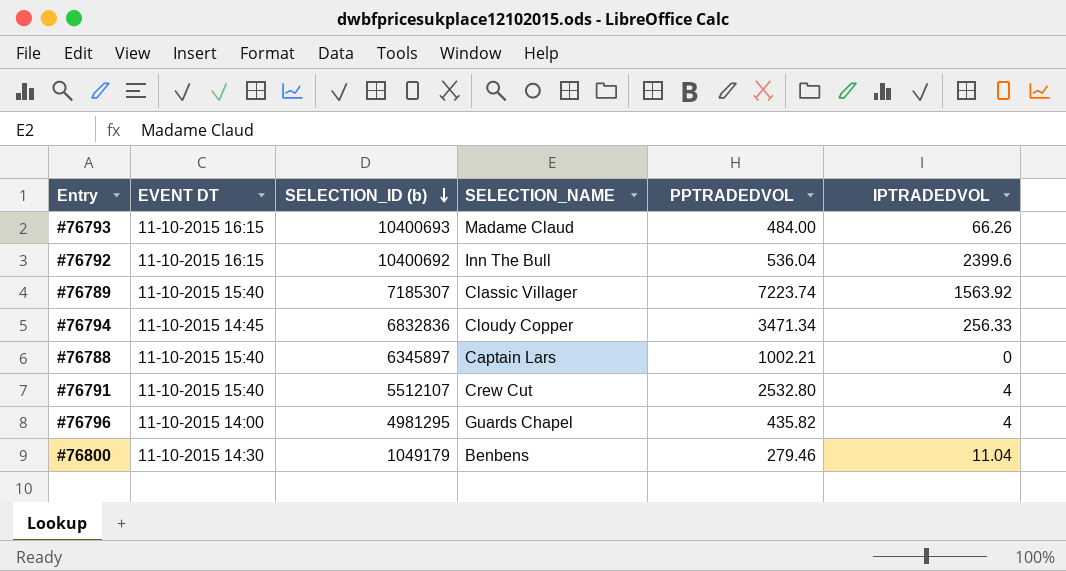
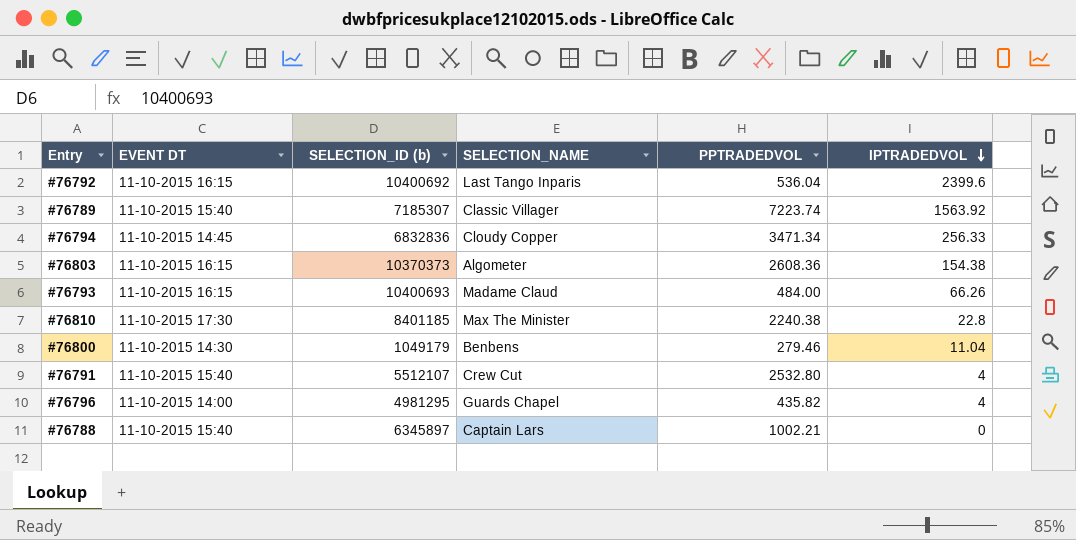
row order: SELECTION_ID (b) descending -> IPTRADEDVOL descending
#76792 | SELECTION_NAME: Inn The Bull -> Last Tango Inparis
row #76803: none -> 11-10-2015 16:15 | 10370373 | Algometer | 2608.36 | 154.38
row #76810: none -> 11-10-2015 17:30 | 8401185 | Max The Minister | 2240.38 | 22.8

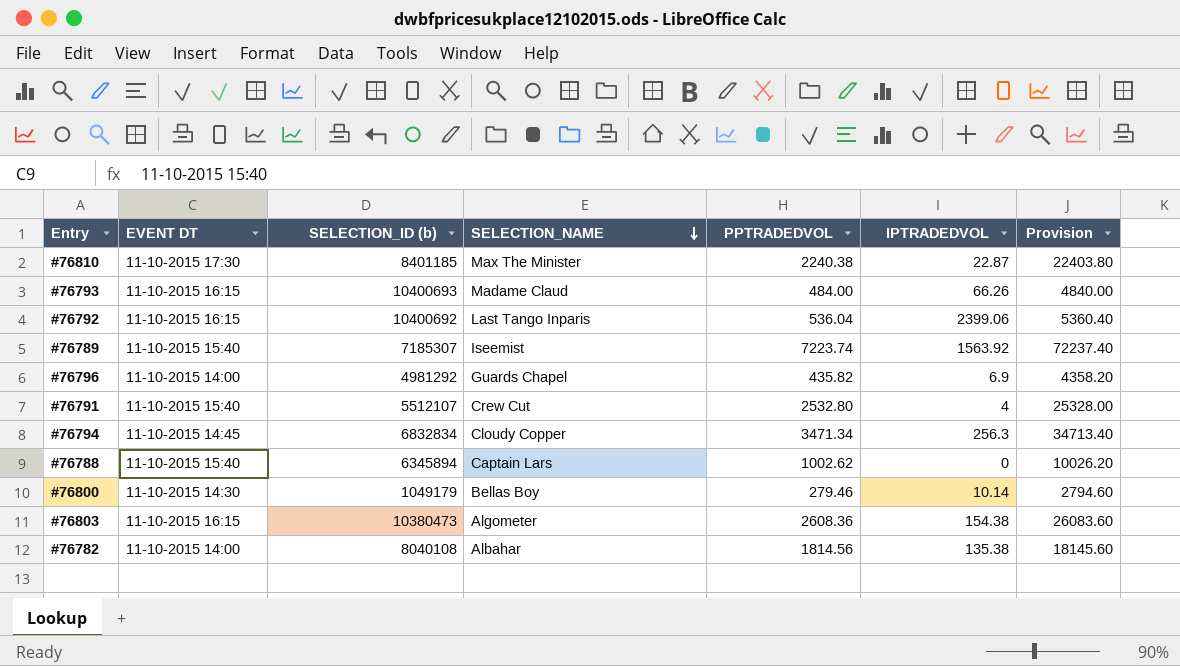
row order: IPTRADEDVOL descending -> SELECTION_NAME descending
column Provision | formula: none -> [PPTRADEDVOL] * 10
#76810 | IPTRADEDVOL: 22.8 -> 22.87
#76792 | IPTRADEDVOL: 2399.6 -> 2399.06
#76789 | SELECTION_NAME: Classic Villager -> Iseemist
#76796 | SELECTION_ID (b): 4981295 -> 4981292
#76796 | IPTRADEDVOL: 4 -> 6.9
#76794 | SELECTION_ID (b): 6832836 -> 6832834
#76794 | IPTRADEDVOL: 256.33 -> 256.3
#76788 | SELECTION_ID (b): 6345897 -> 6345894
#76788 | PPTRADEDVOL: 1002.21 -> 1002.62
#76800 | SELECTION_NAME: Benbens -> Bellas Boy
#76800 | IPTRADEDVOL: 11.04 -> 10.14
#76803 | SELECTION_ID (b): 10370373 -> 10380473
row #76782: none -> 11-10-2015 14:00 | 8040108 | Albahar | 1814.56 | 135.38 | 18145.60

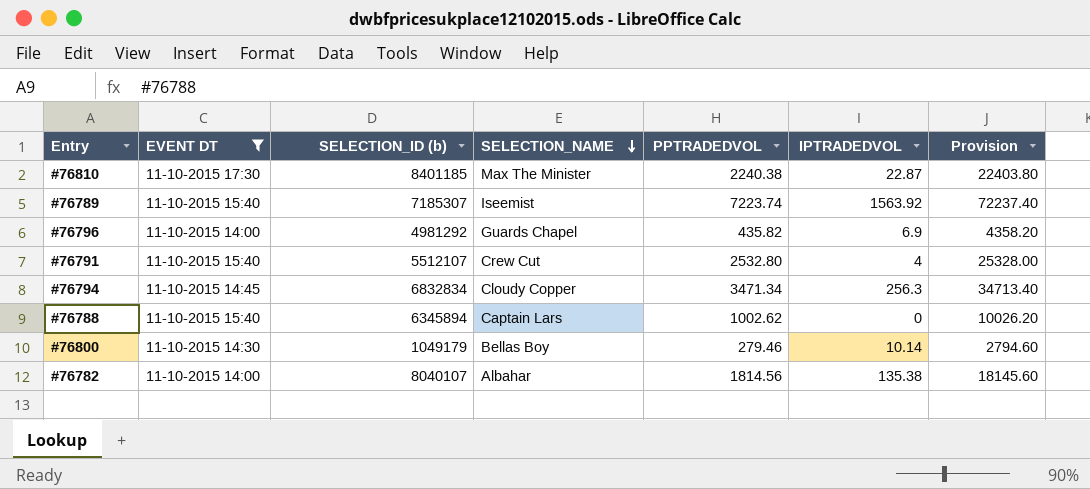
filter: none -> EVENT DT != 11-10-2015 16:15
#76782 | SELECTION_ID (b): 8040108 -> 8040107

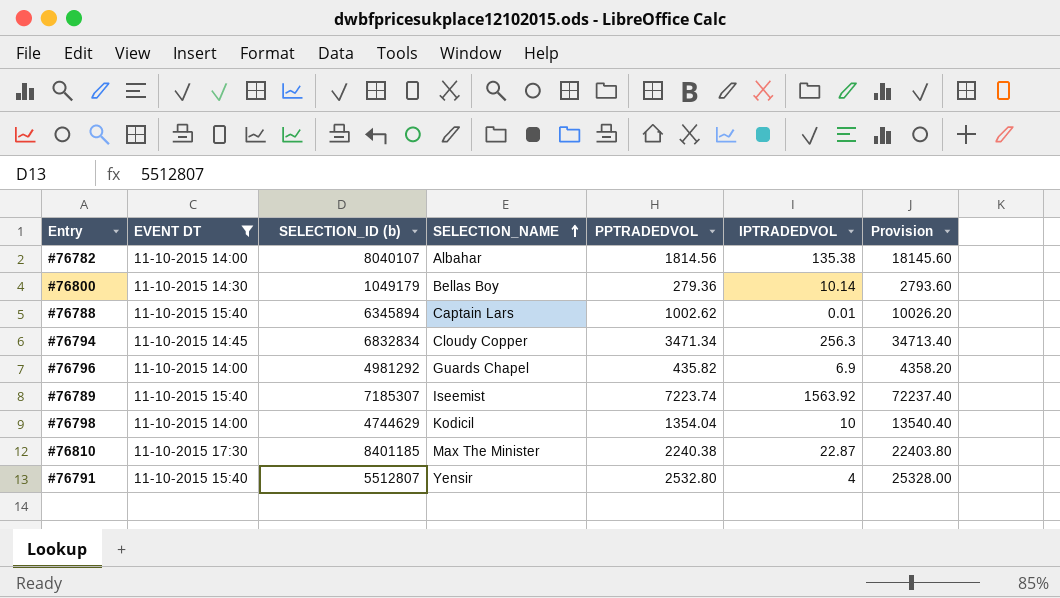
row order: SELECTION_NAME descending -> SELECTION_NAME ascending
#76800 | PPTRADEDVOL: 279.46 -> 279.36
#76800 | Provision: 2794.60 -> 2793.60
#76788 | IPTRADEDVOL: 0 -> 0.01
row #76798: none -> 11-10-2015 14:00 | 4744629 | Kodicil | 1354.04 | 10 | 13540.40
#76791 | SELECTION_ID (b): 5512107 -> 5512807
#76791 | SELECTION_NAME: Crew Cut -> Yensir

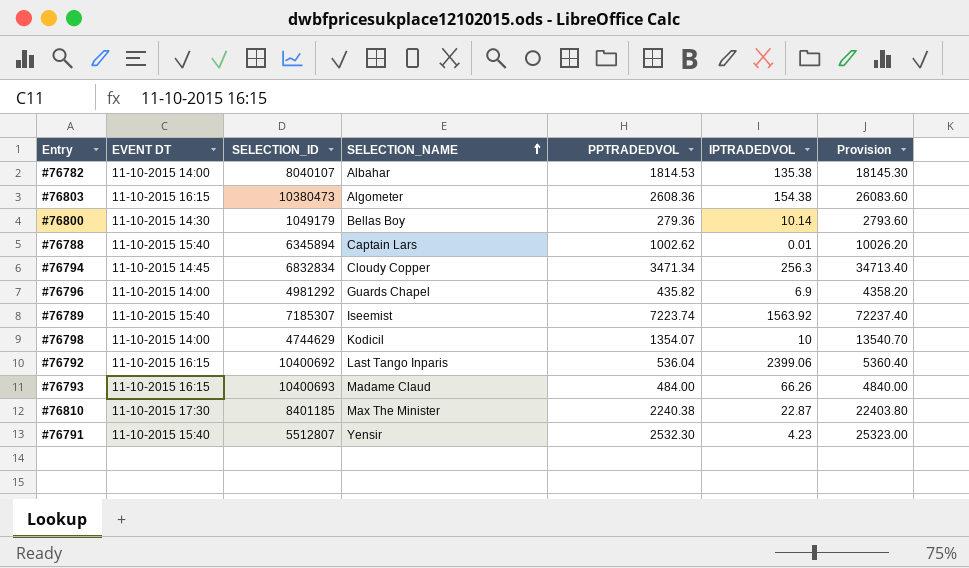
filter: EVENT DT != 11-10-2015 16:15 -> none
column name: SELECTION_ID (b) -> SELECTION_ID
#76782 | PPTRADEDVOL: 1814.56 -> 1814.53
#76782 | Provision: 18145.60 -> 18145.30
#76798 | PPTRADEDVOL: 1354.04 -> 1354.07
#76798 | Provision: 13540.40 -> 13540.70
#76791 | PPTRADEDVOL: 2532.80 -> 2532.30
#76791 | IPTRADEDVOL: 4 -> 4.23
#76791 | Provision: 25328.00 -> 25323.00

